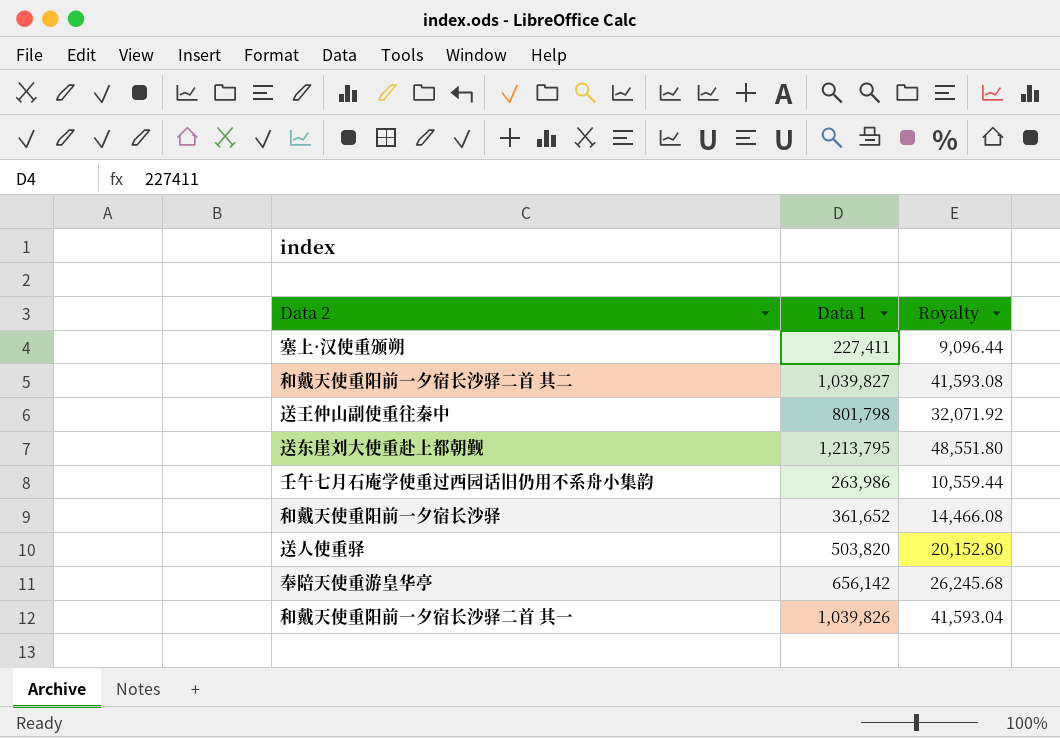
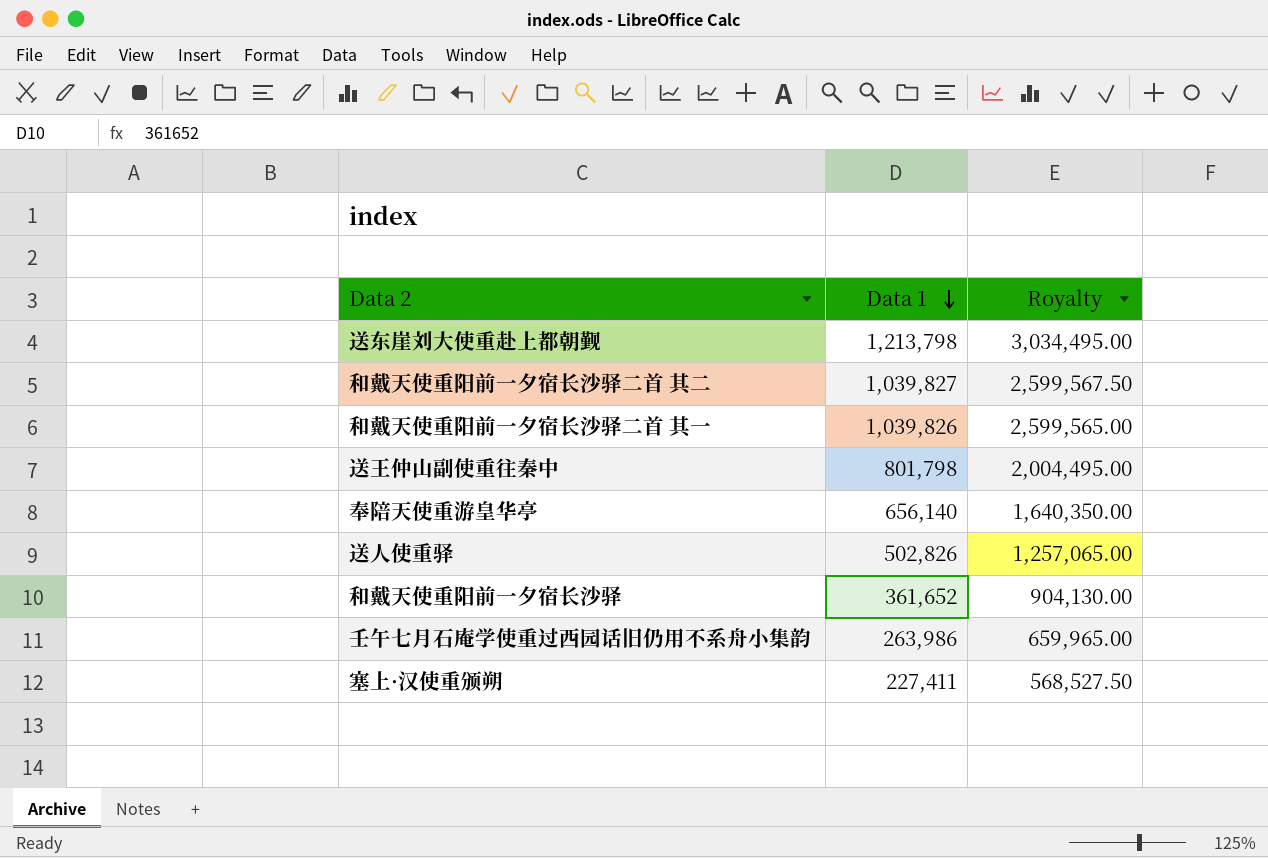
row order: none -> Data 1 descending
column Royalty | formula: [Data 1] * 0.04 -> [Data 1] * 2.5
送东崖刘大使重赴上都朝觐 | Data 1: 1,213,795 -> 1,213,798
奉陪天使重游皇华亭 | Data 1: 656,142 -> 656,140
送人使重驿 | Data 1: 503,820 -> 502,826

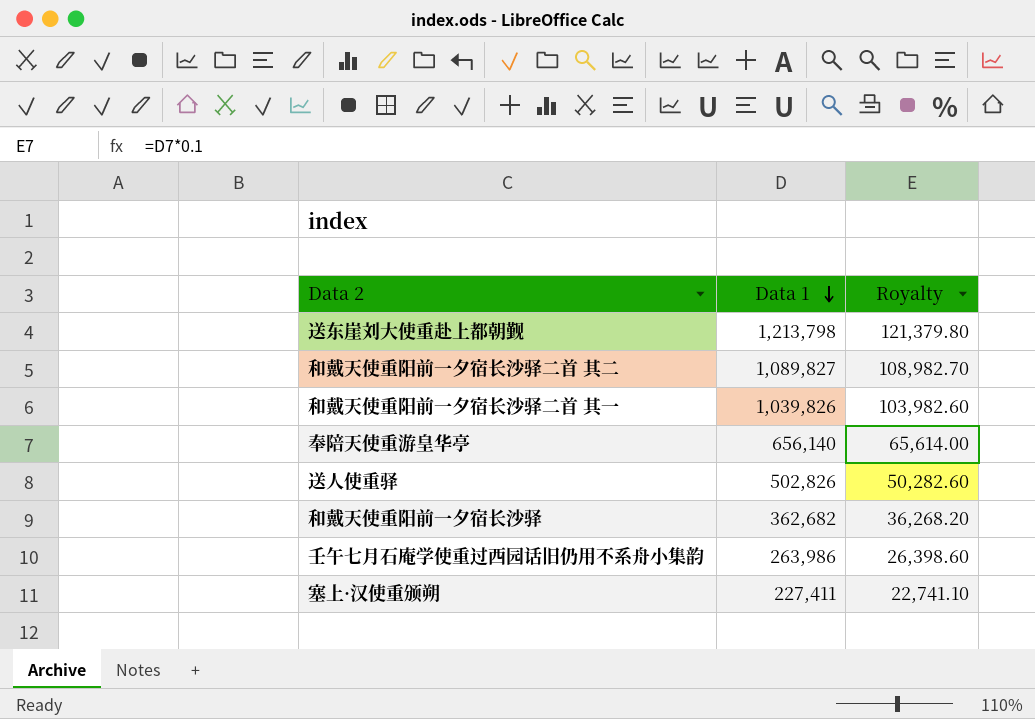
column Royalty | formula: [Data 1] * 2.5 -> [Data 1] * 0.1
row 送王仲山副使重往秦中: 801,798 | 2,004,495.00 -> none
和戴天使重阳前一夕宿长沙驿二首 其二 | Data 1: 1,039,827 -> 1,089,827
和戴天使重阳前一夕宿长沙驿 | Data 1: 361,652 -> 362,682

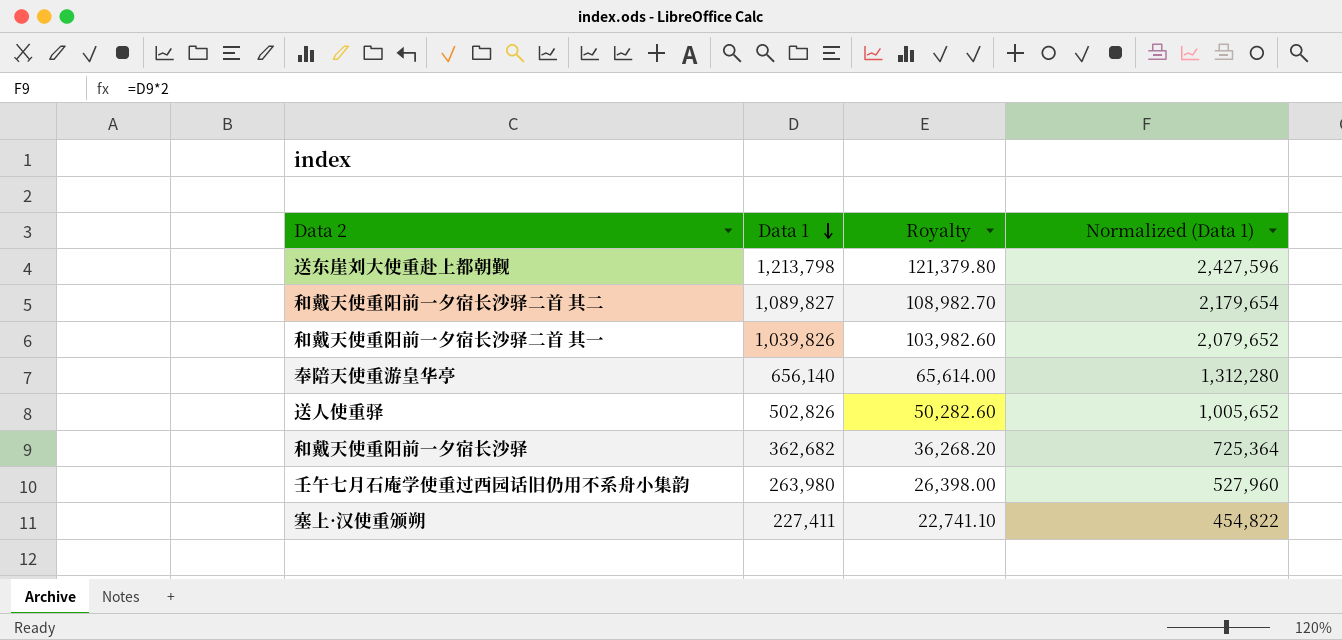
column Normalized (Data 1) | formula: none -> [Data 1] * 2
壬午七月石庵学使重过西园话旧仍用不系舟小集韵 | Data 1: 263,986 -> 263,980
壬午七月石庵学使重过西园话旧仍用不系舟小集韵 | Royalty: 26,398.60 -> 26,398.00

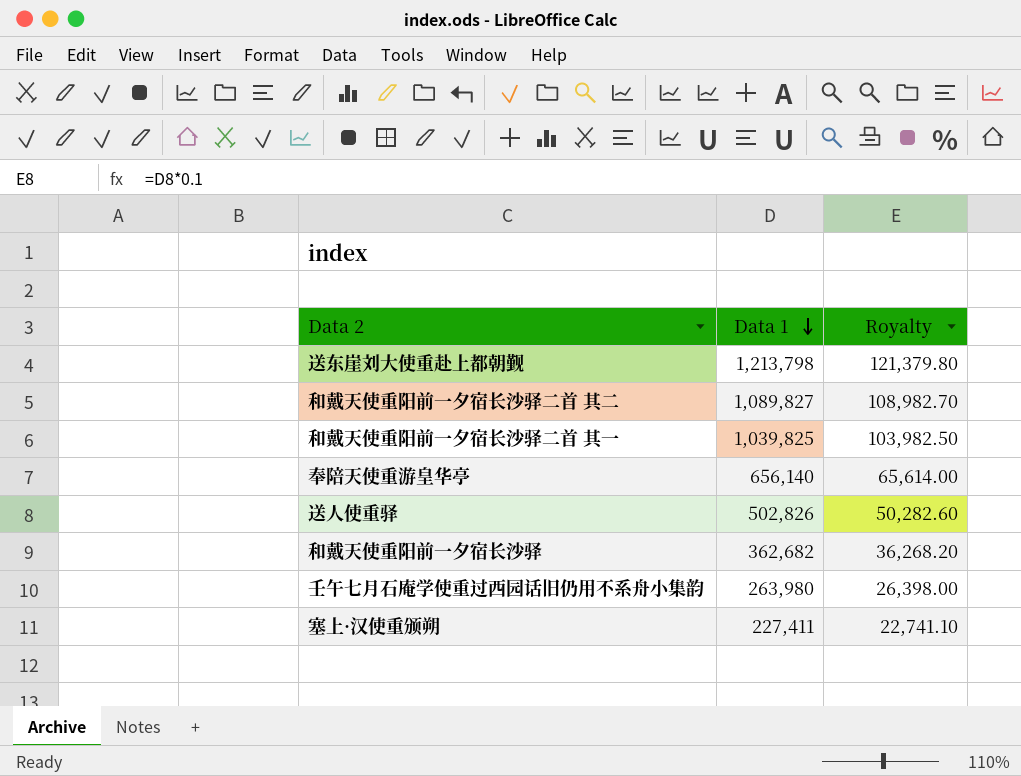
column Normalized (Data 1) | formula: [Data 1] * 2 -> none
和戴天使重阳前一夕宿长沙驿二首 其一 | Data 1: 1,039,826 -> 1,039,825
和戴天使重阳前一夕宿长沙驿二首 其一 | Royalty: 103,982.60 -> 103,982.50

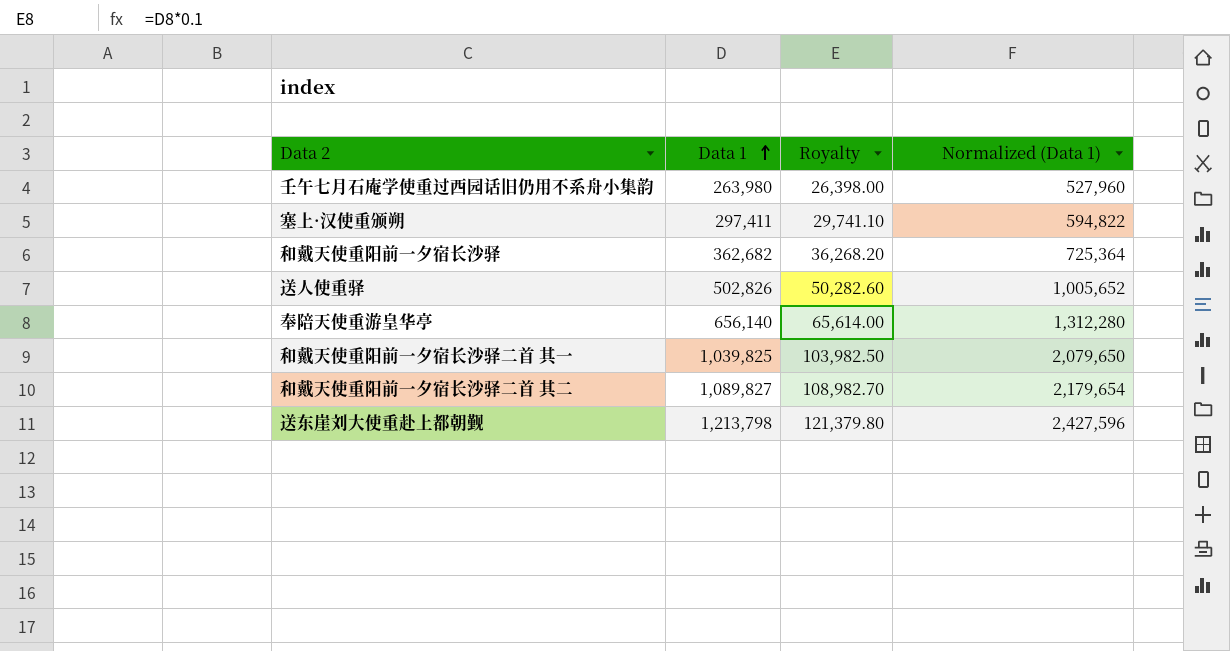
row order: Data 1 descending -> Data 1 ascending
column Normalized (Data 1) | formula: none -> [Data 1] * 2
塞上·汉使重颁朔 | Data 1: 227,411 -> 297,411
塞上·汉使重颁朔 | Royalty: 22,741.10 -> 29,741.10

